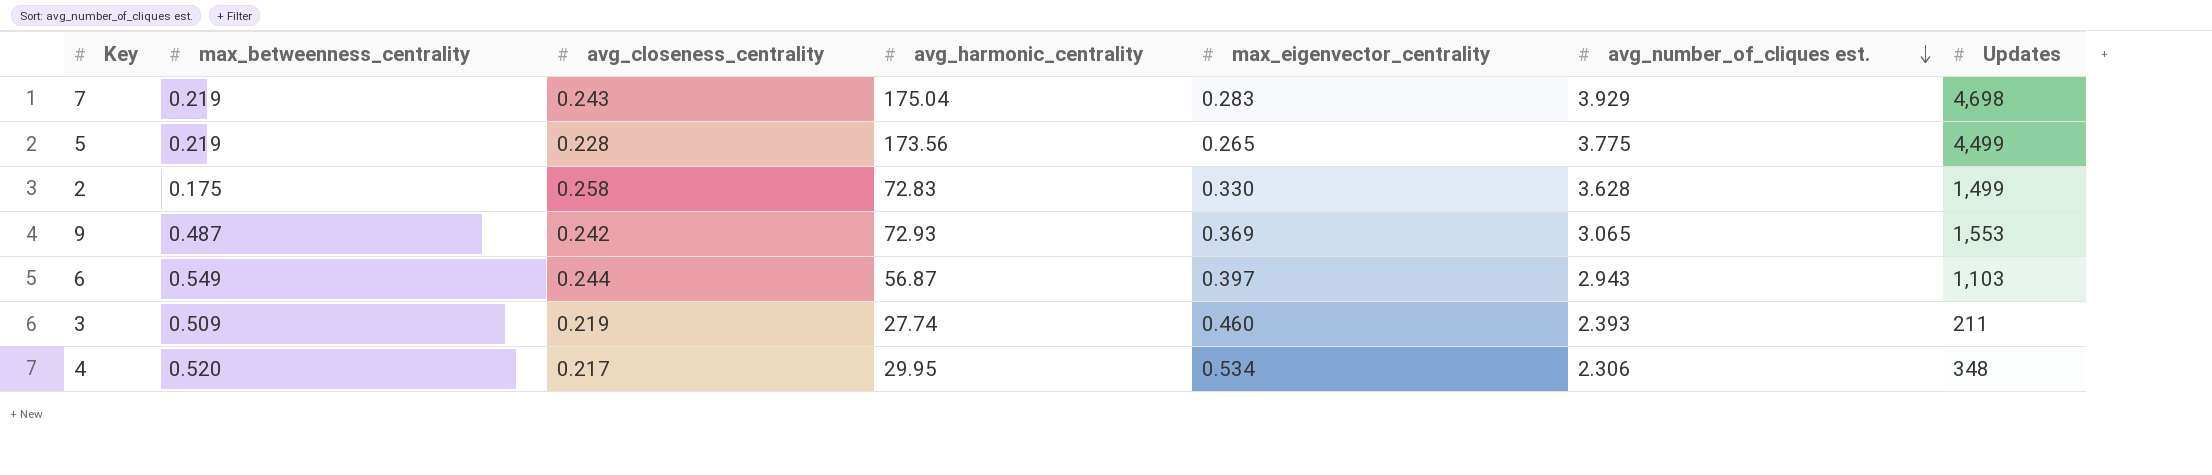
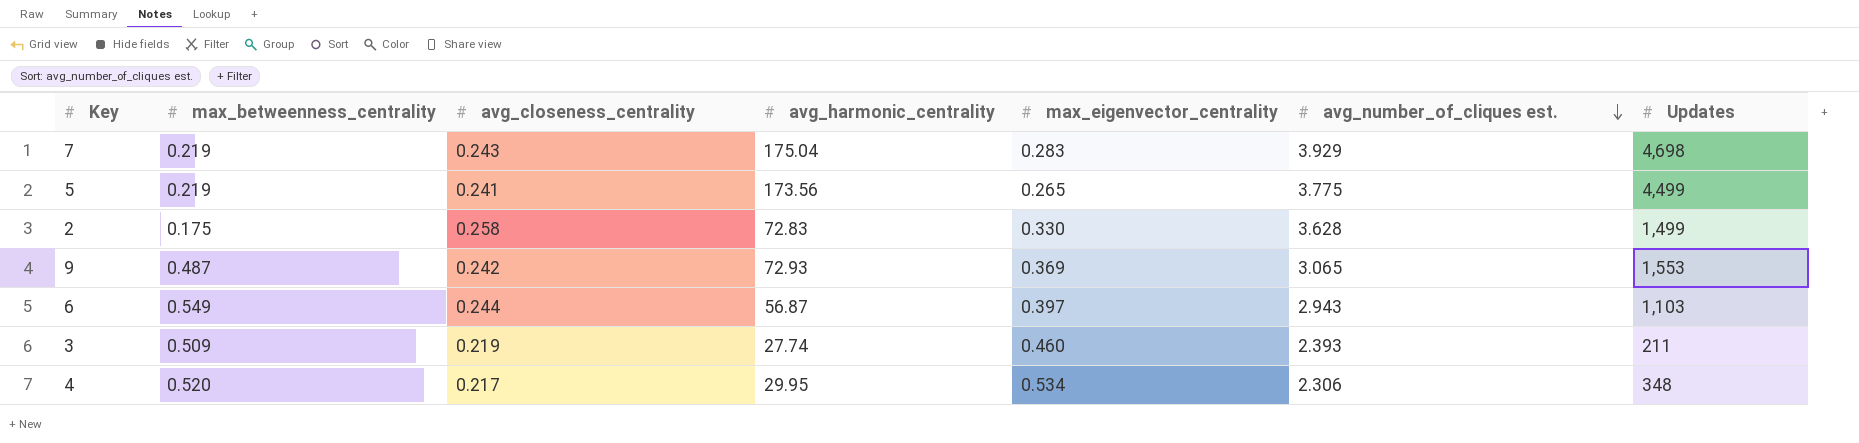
5 | avg_closeness_centrality: 0.228 -> 0.241

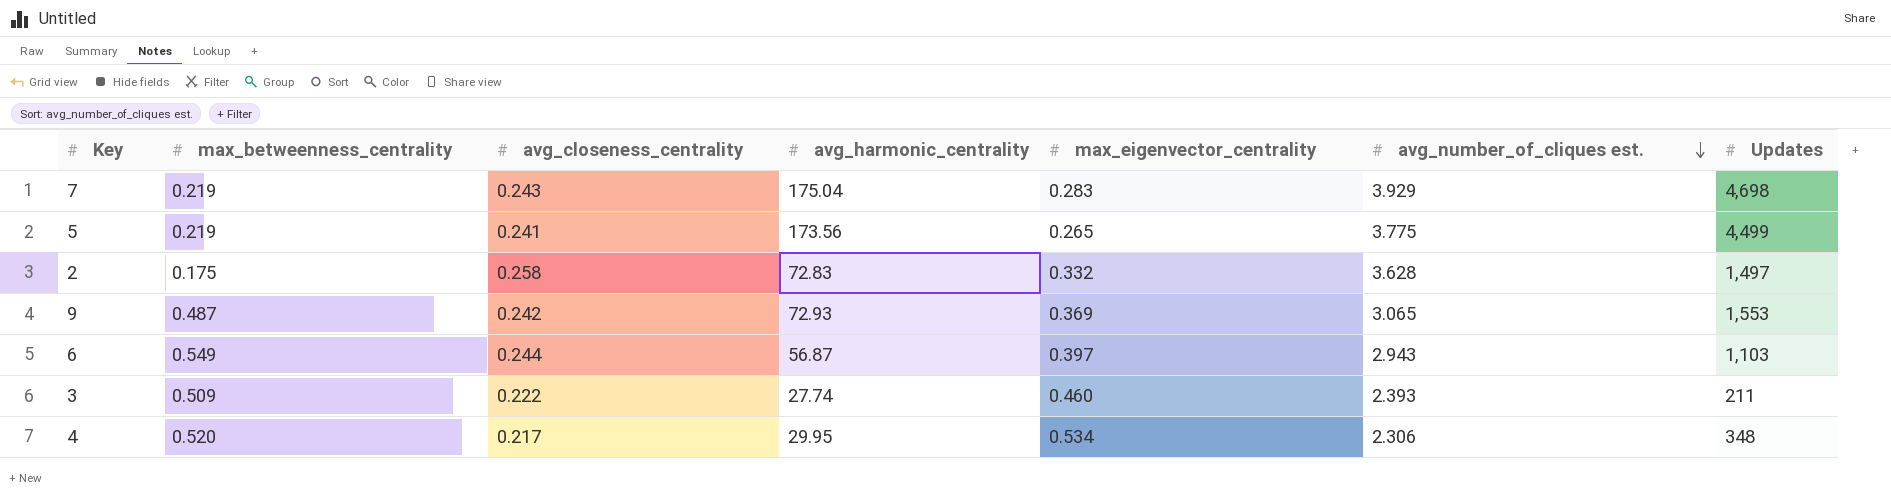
2 | max_eigenvector_centrality: 0.330 -> 0.332
2 | Updates: 1,499 -> 1,497
3 | avg_closeness_centrality: 0.219 -> 0.222

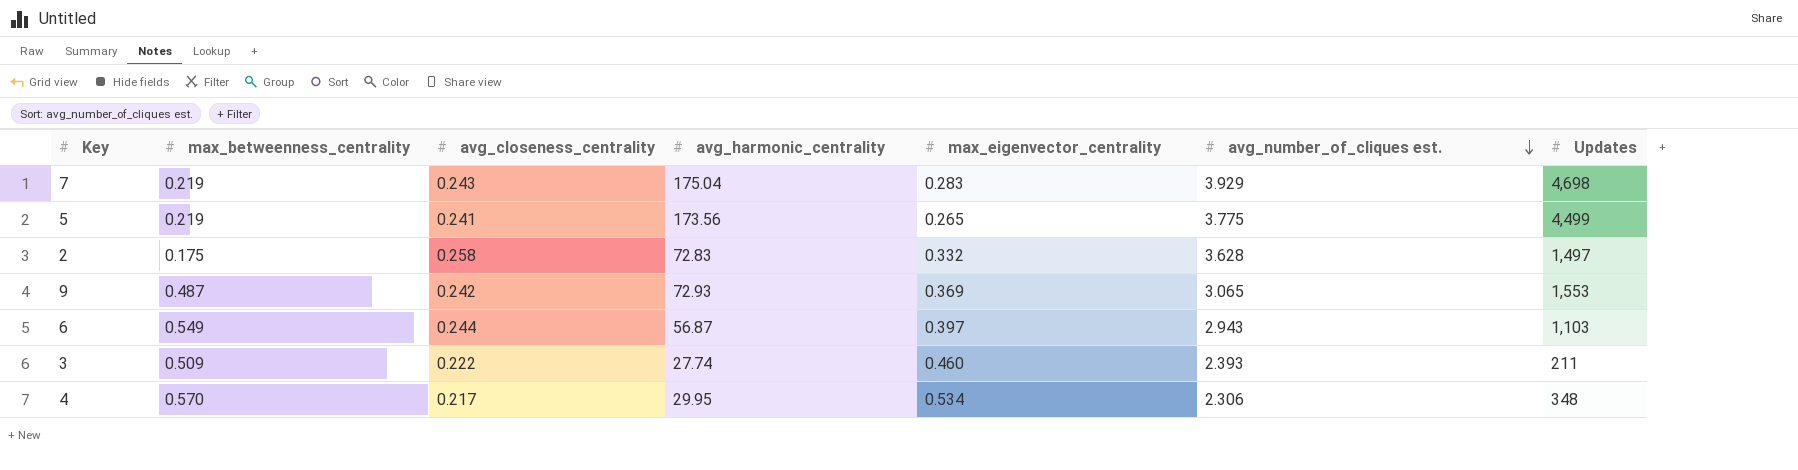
4 | max_betweenness_centrality: 0.520 -> 0.570

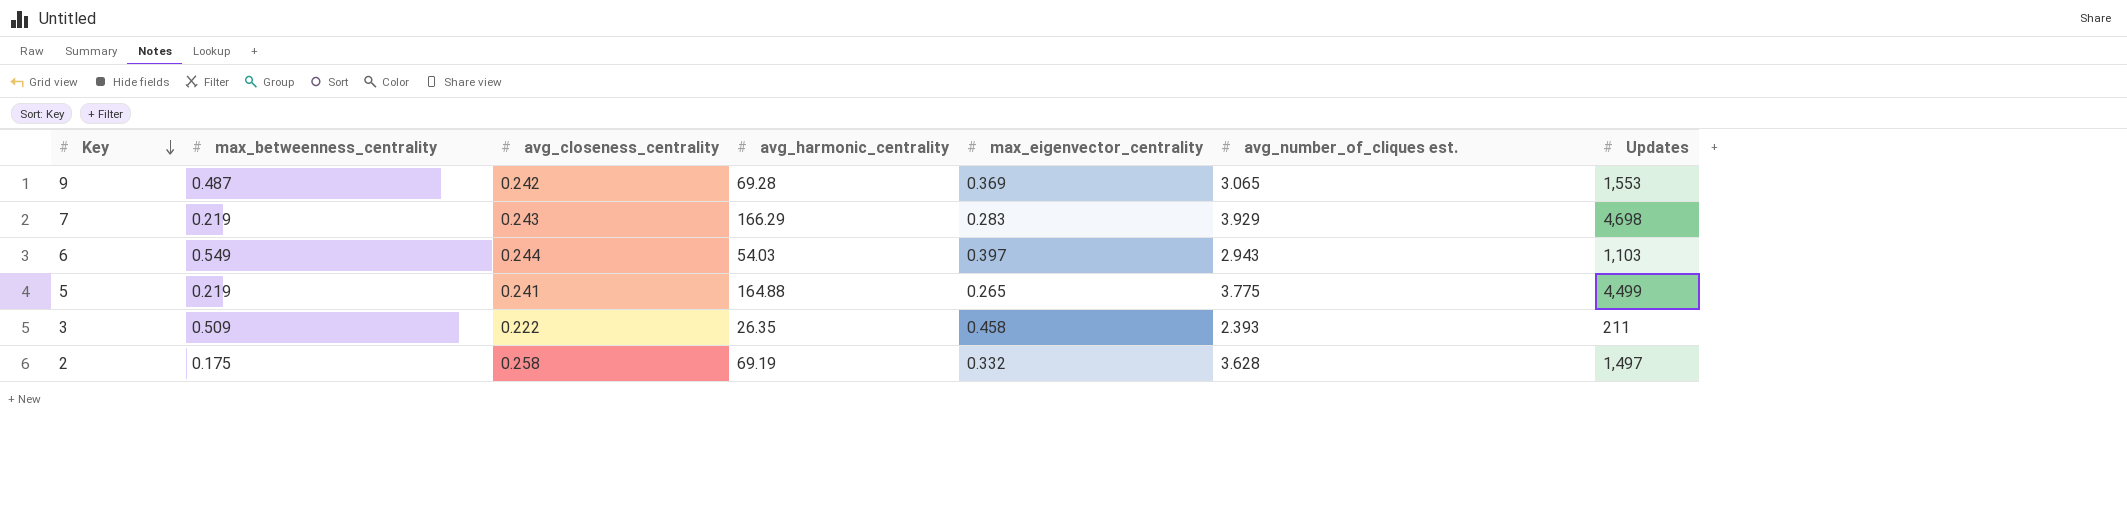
row order: avg_number_of_cliques est. descending -> Key descending
row 4: 0.570 | 0.217 | 29.95 | 0.534 | 2.306 | 348 -> none
9 | avg_harmonic_centrality: 72.93 -> 69.28
7 | avg_harmonic_centrality: 175.04 -> 166.29
6 | avg_harmonic_centrality: 56.87 -> 54.03
5 | avg_harmonic_centrality: 173.56 -> 164.88
3 | avg_harmonic_centrality: 27.74 -> 26.35
3 | max_eigenvector_centrality: 0.460 -> 0.458
2 | avg_harmonic_centrality: 72.83 -> 69.19

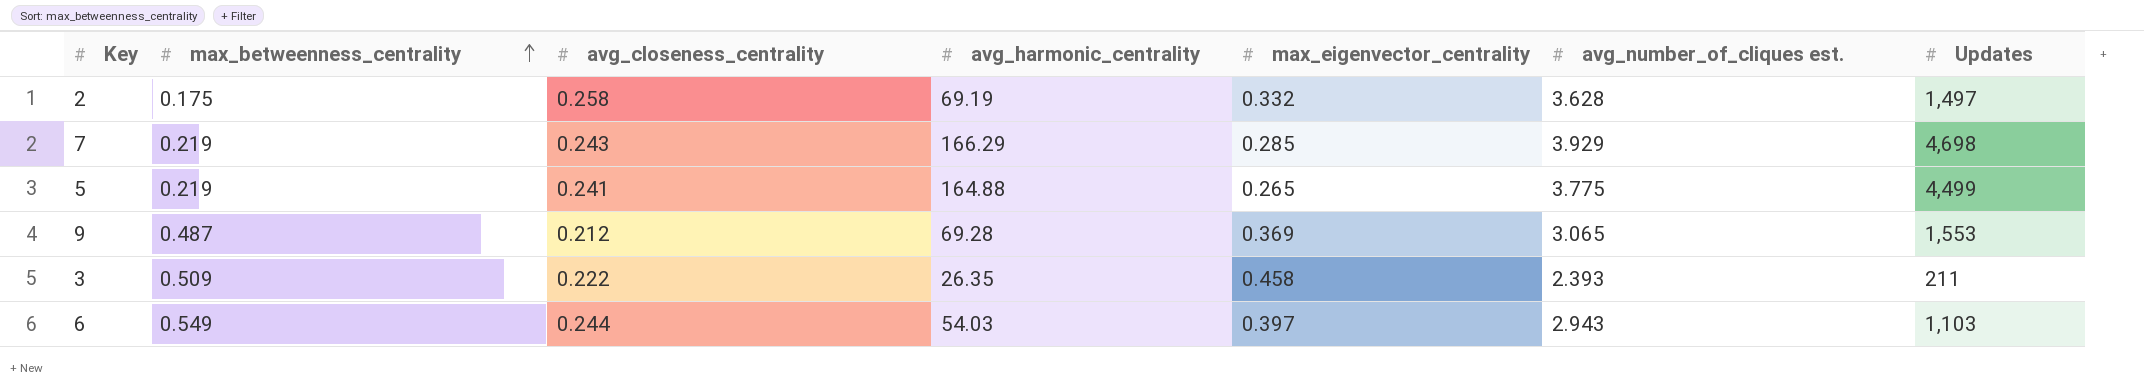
row order: Key descending -> max_betweenness_centrality ascending
7 | max_eigenvector_centrality: 0.283 -> 0.285
9 | avg_closeness_centrality: 0.242 -> 0.212

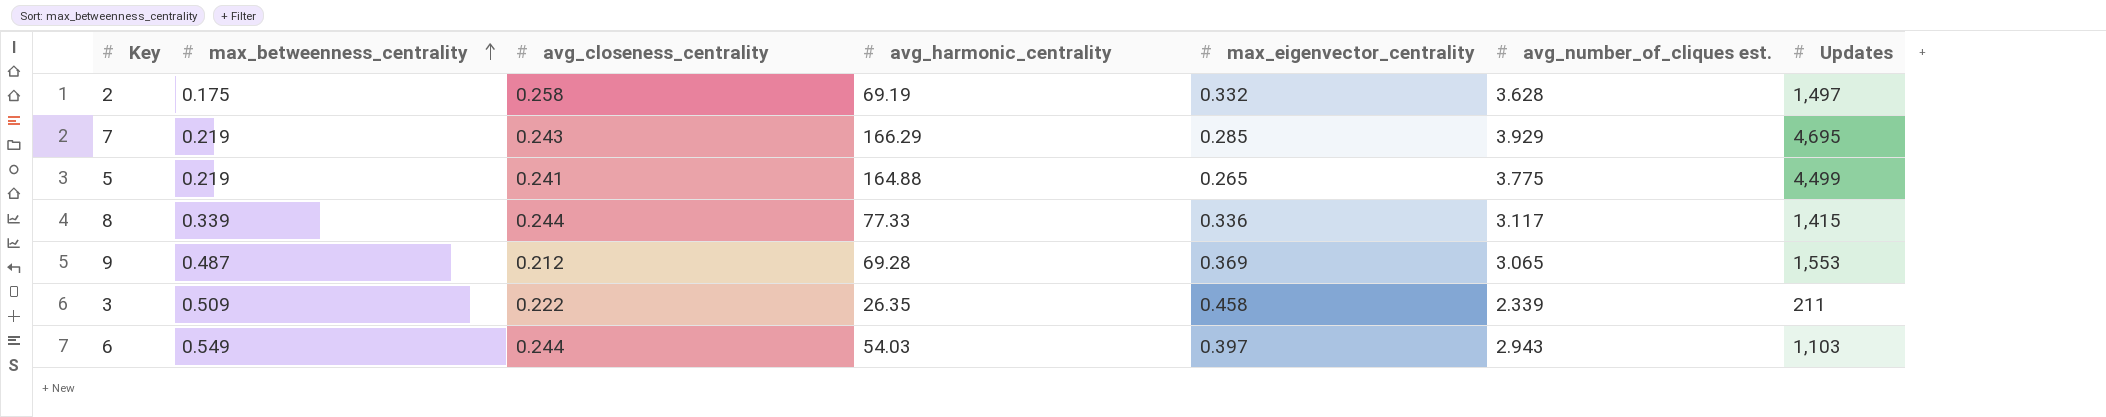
7 | Updates: 4,698 -> 4,695
row 8: none -> 0.339 | 0.244 | 77.33 | 0.336 | 3.117 | 1,415
3 | avg_number_of_cliques est.: 2.393 -> 2.339

